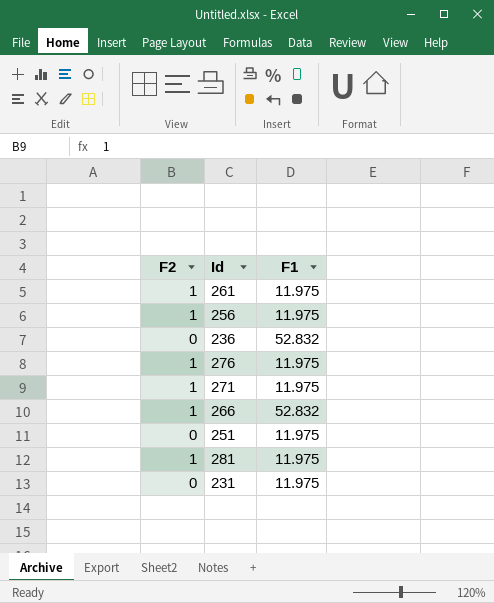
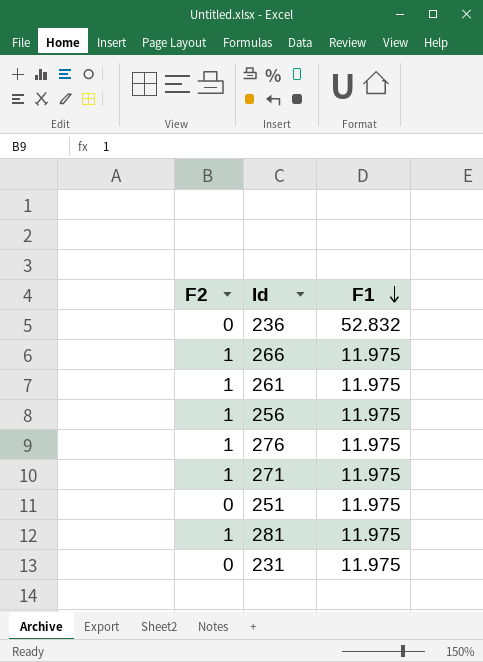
row order: none -> F1 descending
266 | F1: 52.832 -> 11.975

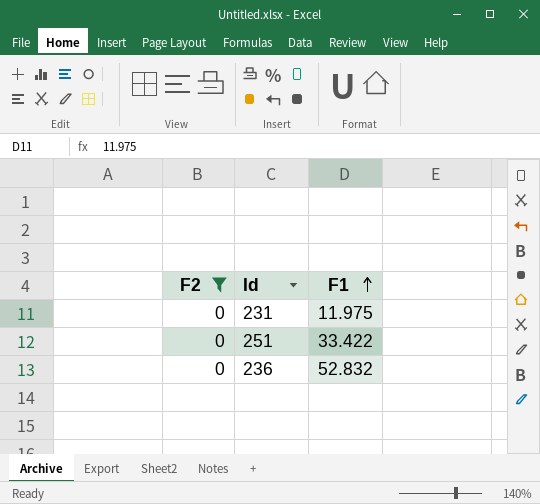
filter: none -> F2 = 0
row order: F1 descending -> F1 ascending
251 | F1: 11.975 -> 33.422

